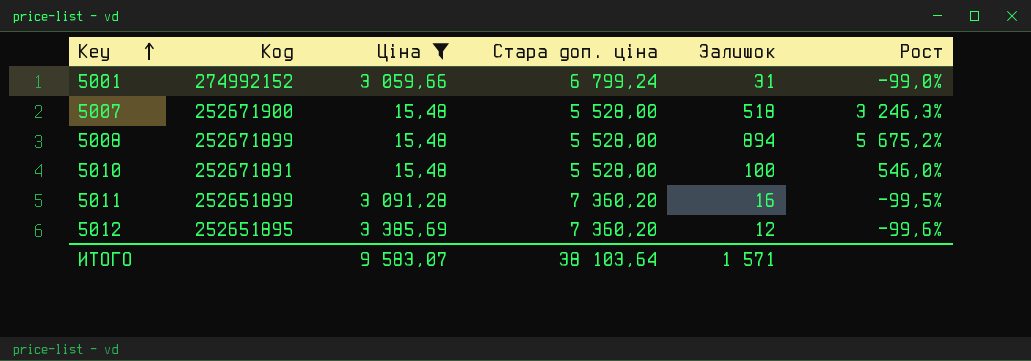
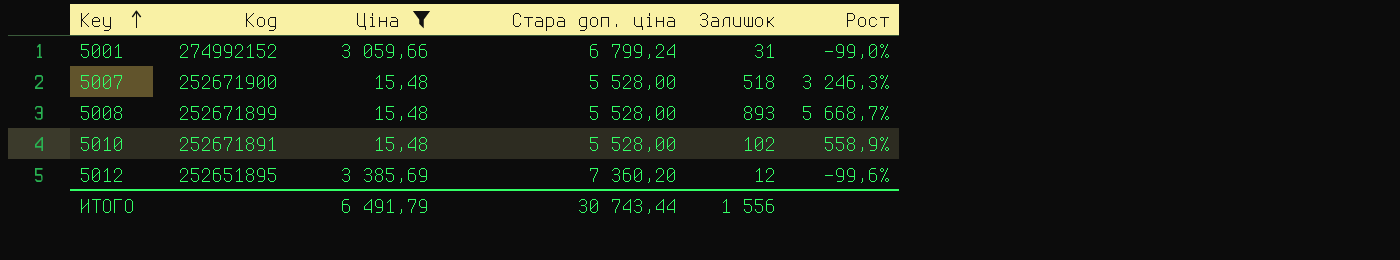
row 5011: 252651899 | 3 091,28 | 7 360,20 | 16 | -99,5% -> none
5008 | Залишок: 894 -> 893
5008 | Рост: 5 675,2% -> 5 668,7%
5010 | Залишок: 100 -> 102
5010 | Рост: 546,0% -> 558,9%
ИТОГО | Ціна: 9 583,07 -> 6 491,79
ИТОГО | Стара доп. ціна: 38 103,64 -> 30 743,44
ИТОГО | Залишок: 1 571 -> 1 556

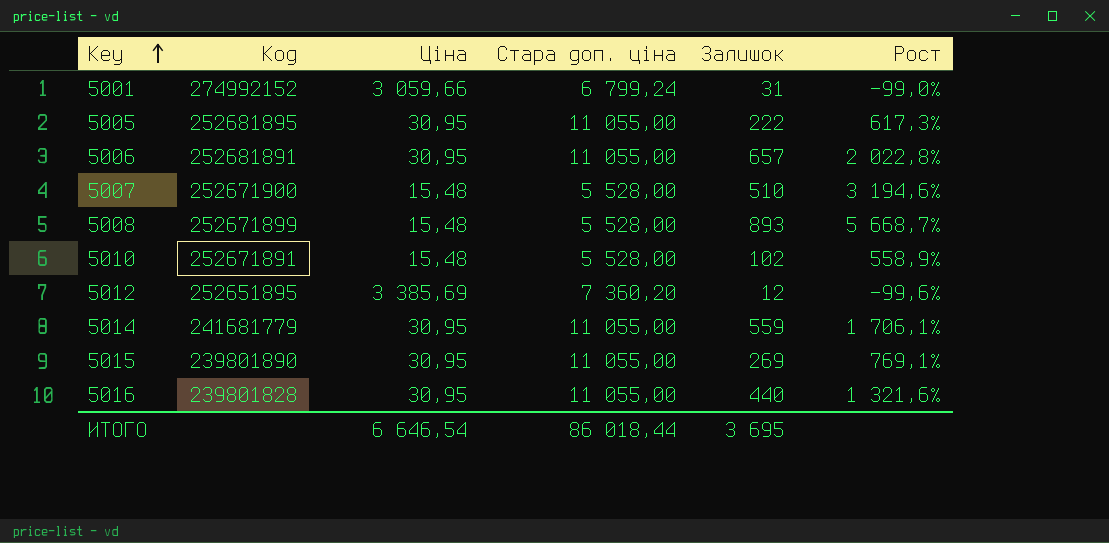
filter: Ціна != 30,95 -> none
5007 | Залишок: 518 -> 510
5007 | Рост: 3 246,3% -> 3 194,6%
ИТОГО | Ціна: 6 491,79 -> 6 646,54
ИТОГО | Стара доп. ціна: 30 743,44 -> 86 018,44
ИТОГО | Залишок: 1 556 -> 3 695

